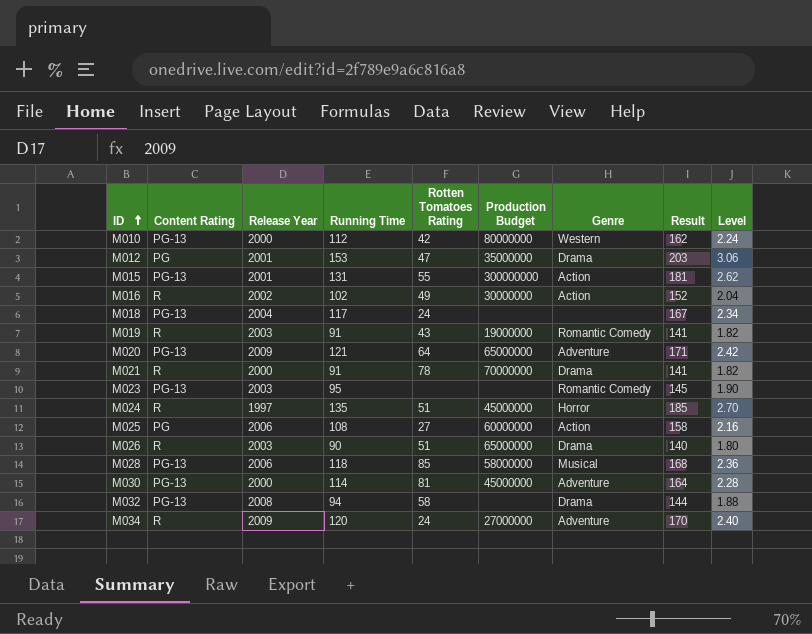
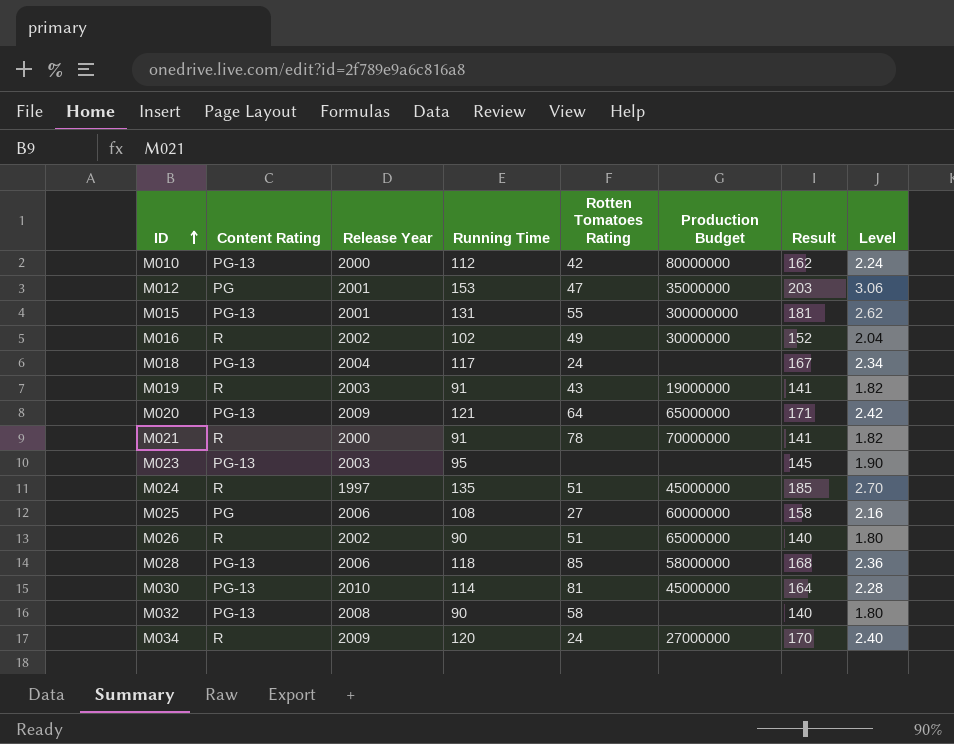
column Genre | position: 7 -> none
M026 | Release Year: 2003 -> 2002
M030 | Release Year: 2000 -> 2010
M032 | Running Time: 94 -> 90
M032 | Result: 144 -> 140
M032 | Level: 1.88 -> 1.80

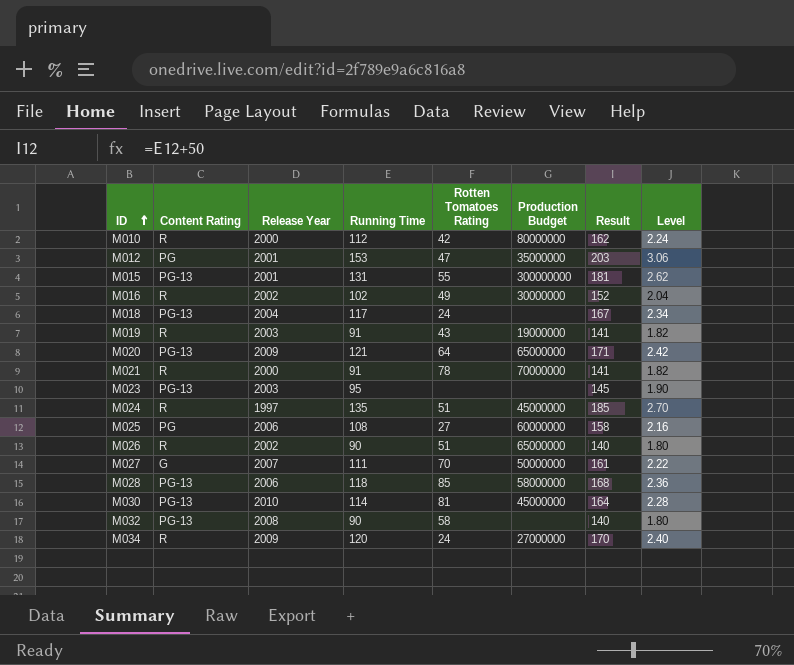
M010 | Content Rating: PG-13 -> R
row M027: none -> G | 2007 | 111 | 70 | 50000000 | 161 | 2.22

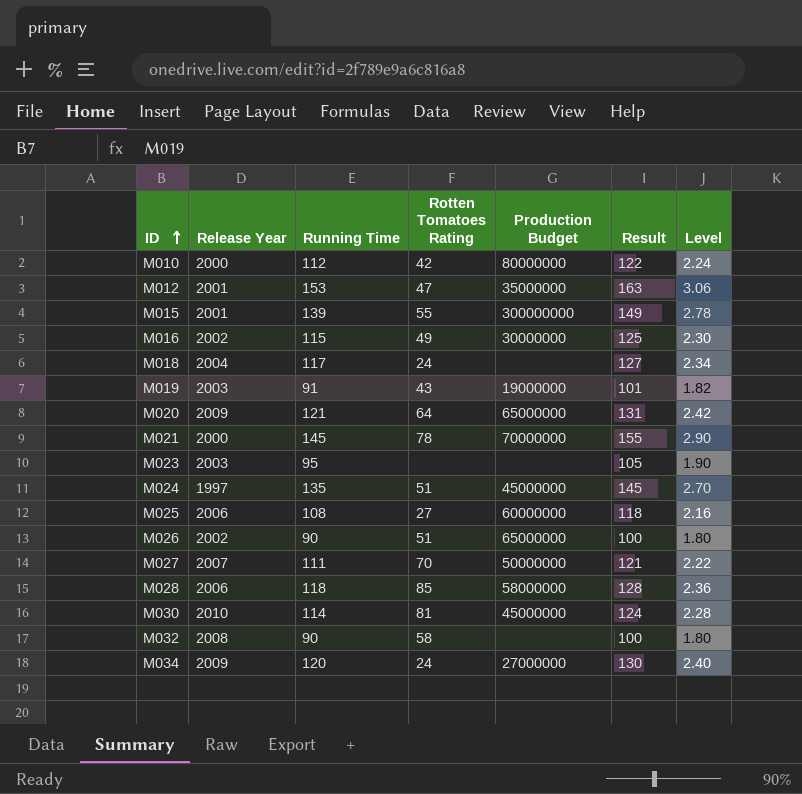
column Content Rating | position: 2 -> none
column Result | formula: [Running Time] + 50 -> [Running Time] + 10
M015 | Running Time: 131 -> 139
M015 | Level: 2.62 -> 2.78
M016 | Running Time: 102 -> 115
M016 | Level: 2.04 -> 2.30
M021 | Running Time: 91 -> 145
M021 | Level: 1.82 -> 2.90

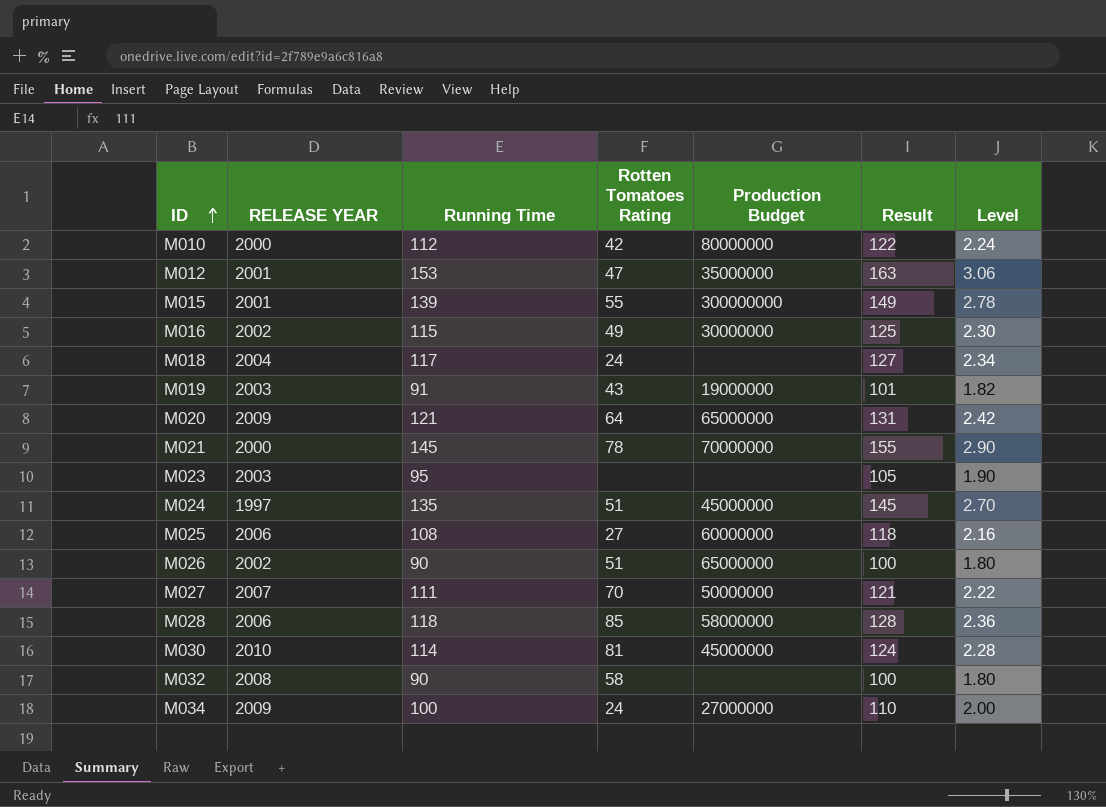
column name: Release Year -> RELEASE YEAR
M034 | Running Time: 120 -> 100
M034 | Result: 130 -> 110
M034 | Level: 2.40 -> 2.00

